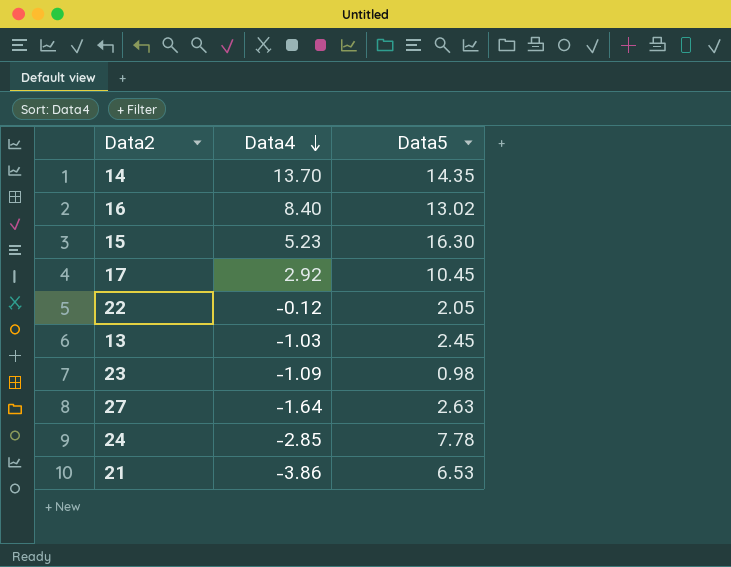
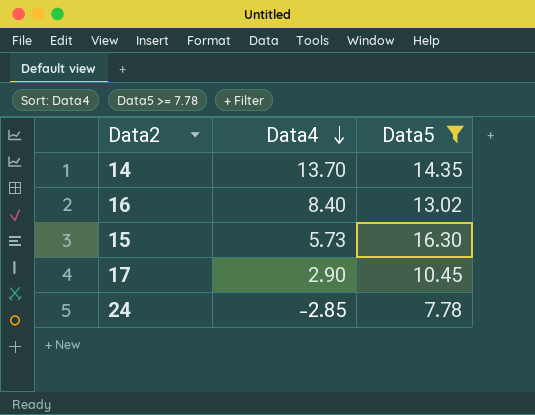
filter: none -> Data5 >= 7.78
15 | Data4: 5.23 -> 5.73
17 | Data4: 2.92 -> 2.90

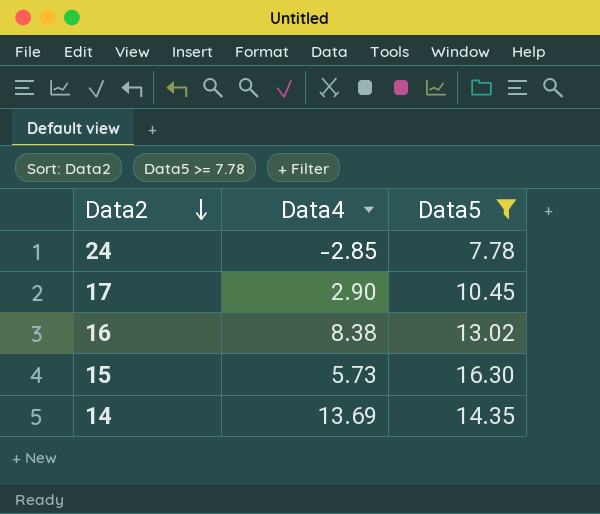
row order: Data4 descending -> Data2 descending
16 | Data4: 8.40 -> 8.38
14 | Data4: 13.70 -> 13.69

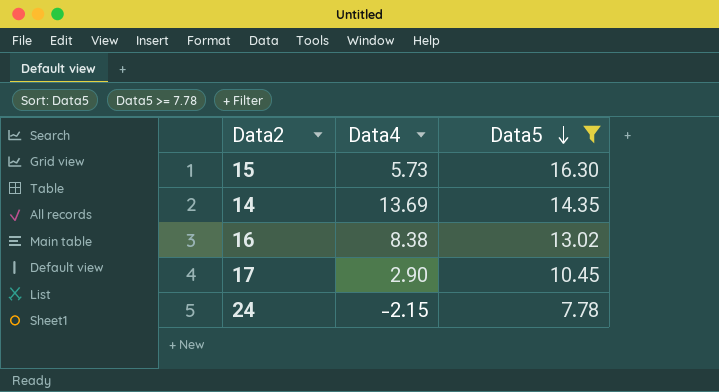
row order: Data2 descending -> Data5 descending
24 | Data4: -2.85 -> -2.15

